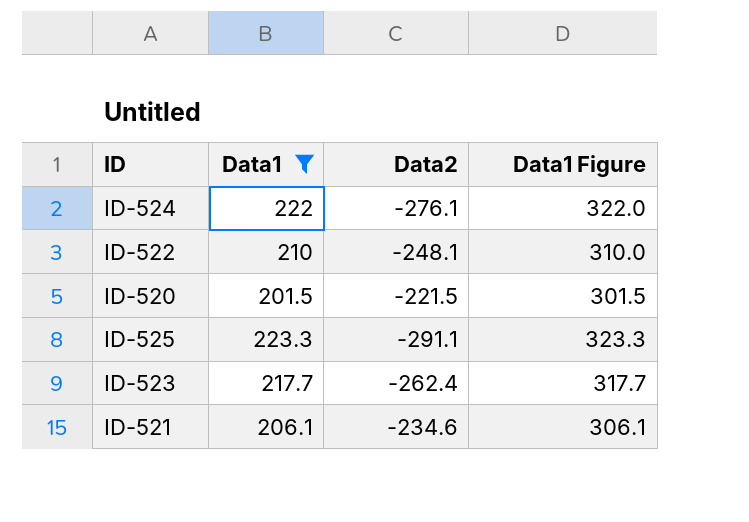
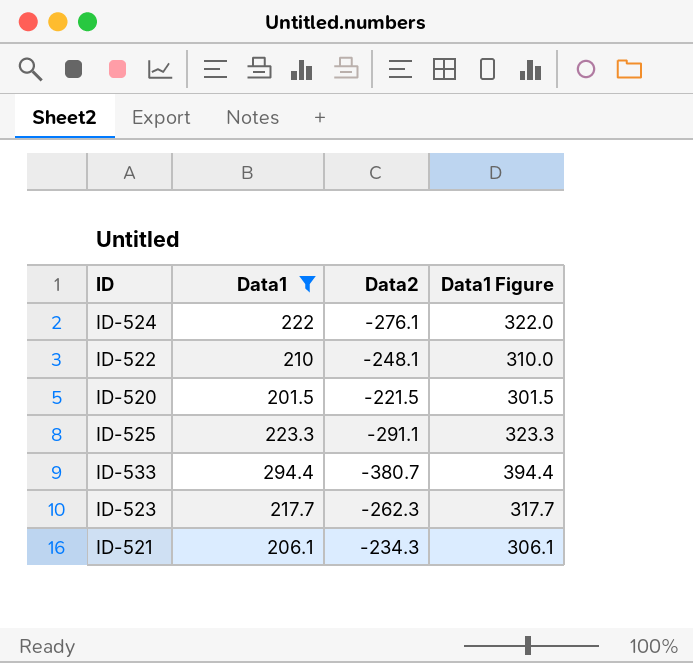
row ID-533: none -> 294.4 | -380.7 | 394.4
ID-523 | Data2: -262.4 -> -262.3
ID-521 | Data2: -234.6 -> -234.3

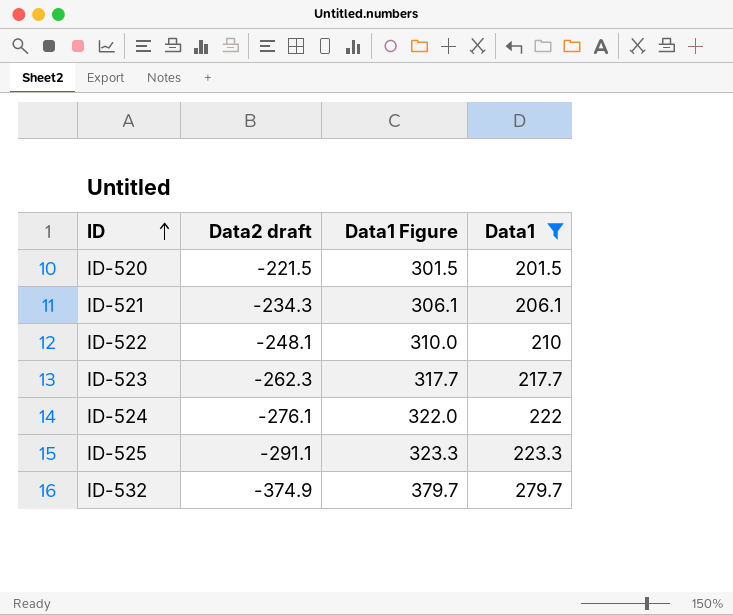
row order: none -> ID ascending
column name: Data2 -> Data2 draft
column Data1 | position: 2 -> 4
row ID-533: 294.4 | -380.7 | 394.4 -> none
row ID-532: none -> -374.9 | 379.7 | 279.7

